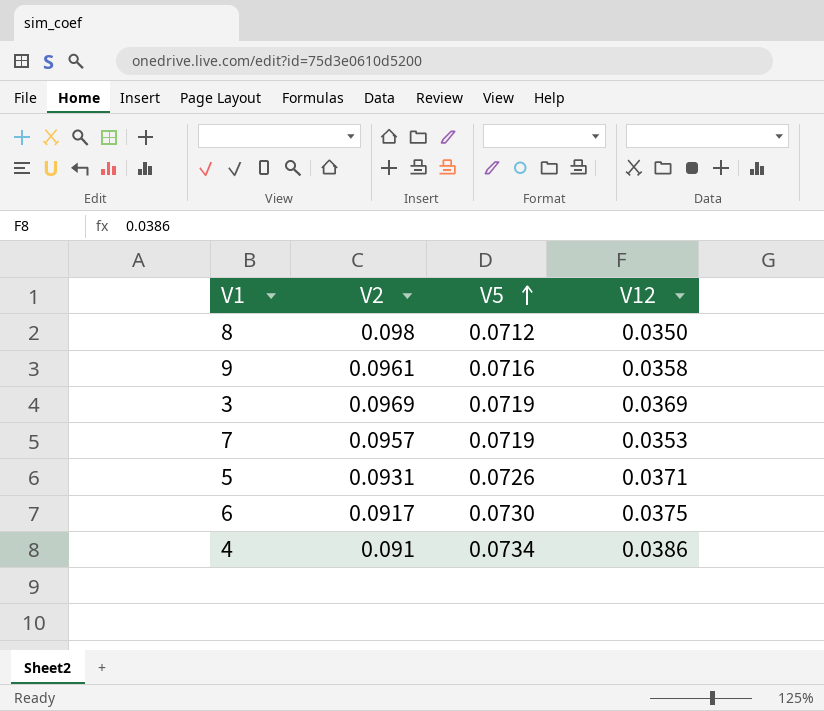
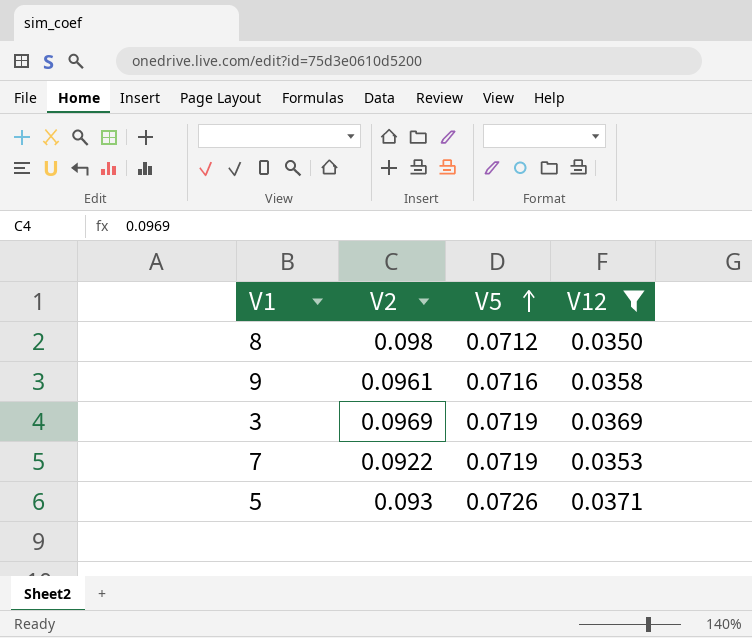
filter: none -> V12 <= 0.0371
7 | V2: 0.0957 -> 0.0922
5 | V2: 0.0931 -> 0.093

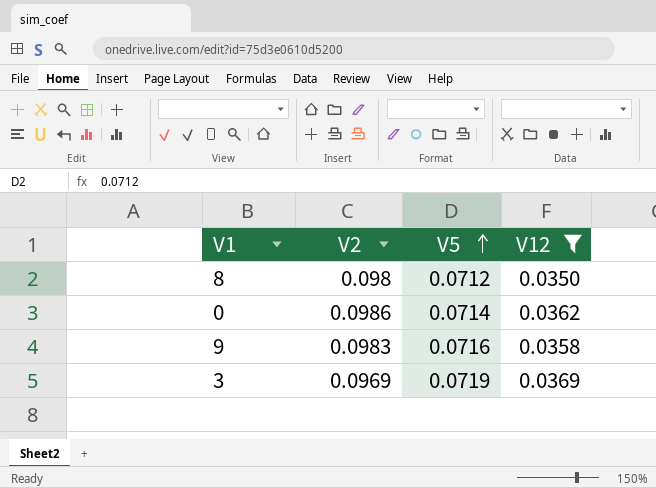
row 7: 0.0922 | 0.0719 | 0.0353 -> none
row 5: 0.093 | 0.0726 | 0.0371 -> none
row 0: none -> 0.0986 | 0.0714 | 0.0362
9 | V2: 0.0961 -> 0.0983

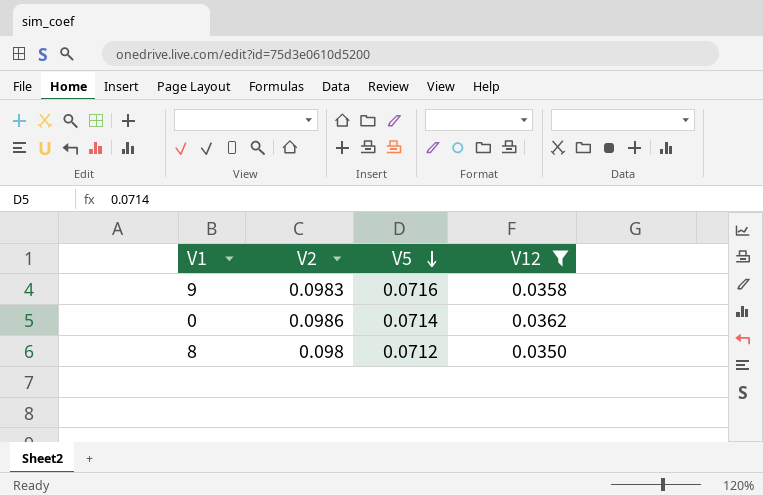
row order: V5 ascending -> V5 descending
row 3: 0.0969 | 0.0719 | 0.0369 -> none

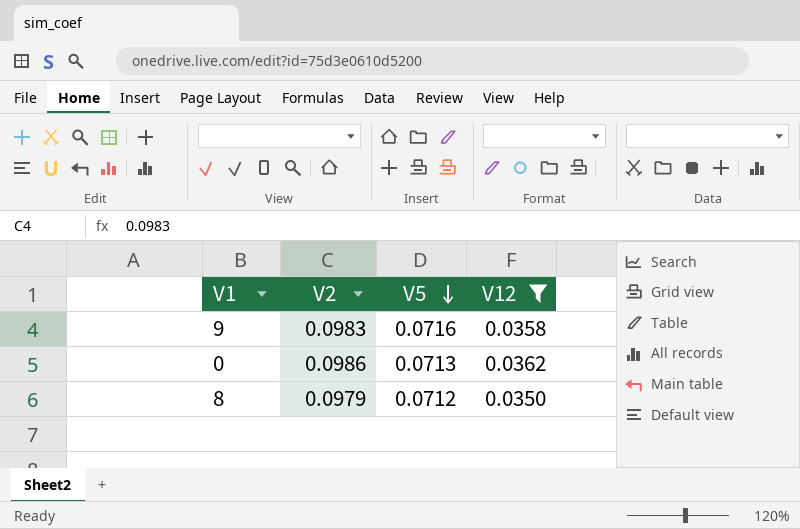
0 | V5: 0.0714 -> 0.0713
8 | V2: 0.098 -> 0.0979

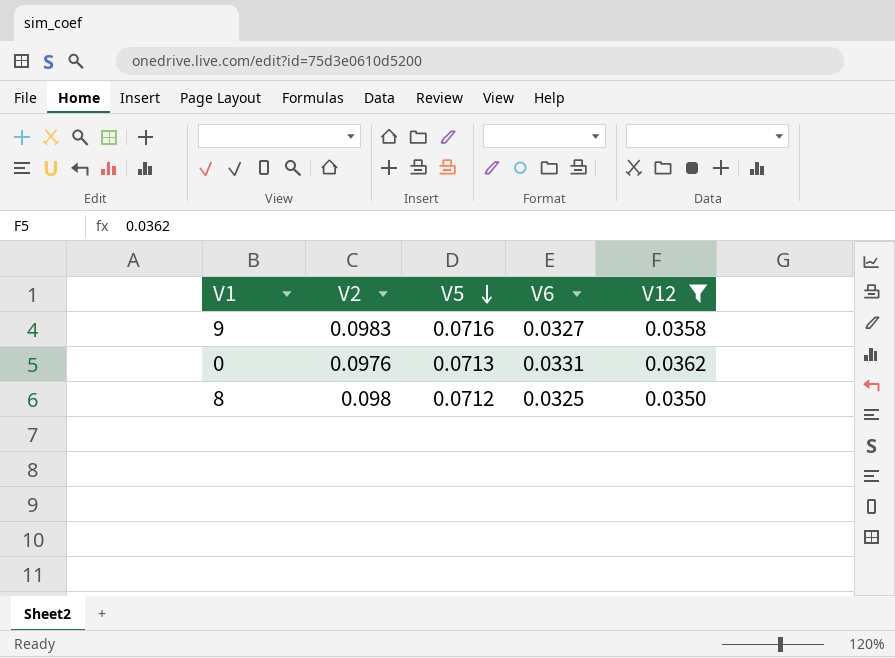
column V6 | position: none -> 4
0 | V2: 0.0986 -> 0.0976
8 | V2: 0.0979 -> 0.098

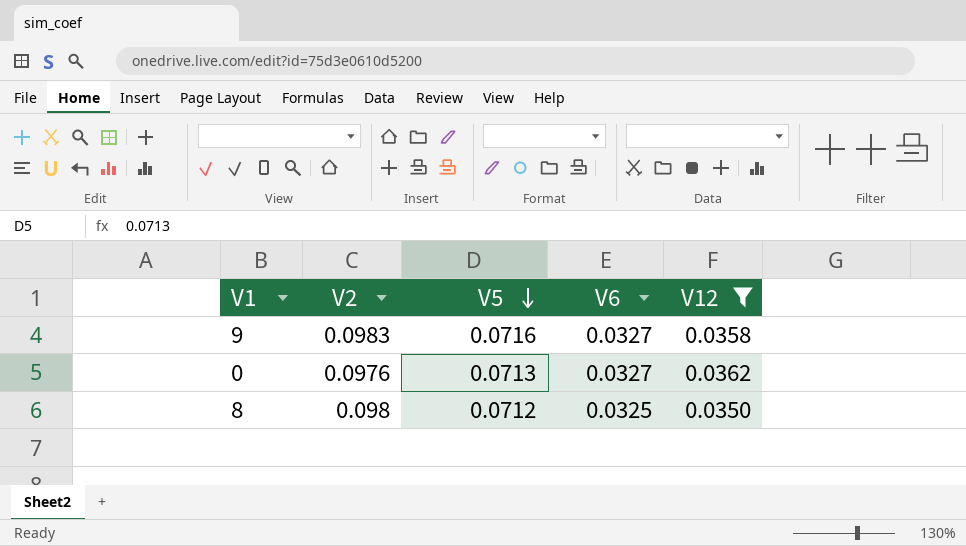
0 | V6: 0.0331 -> 0.0327

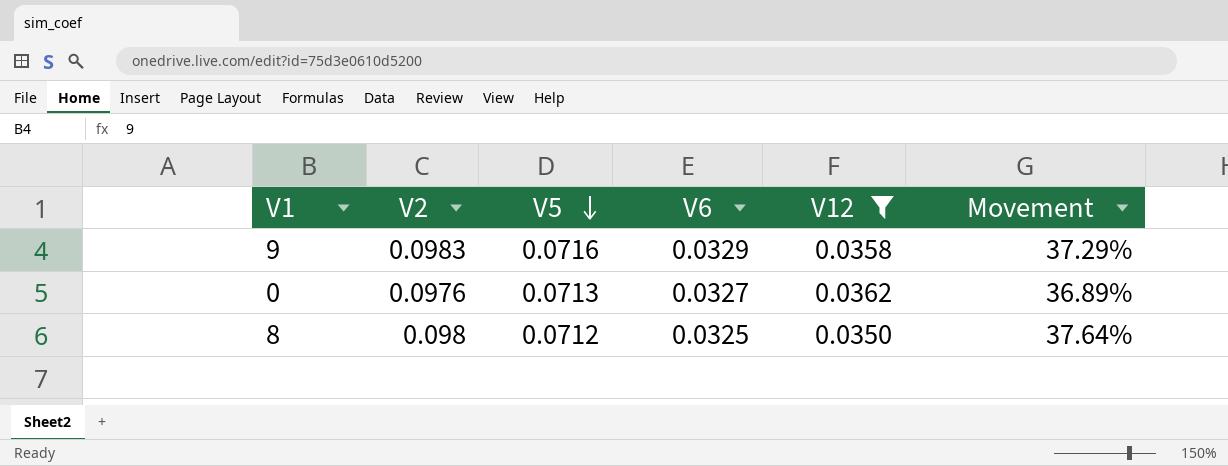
column Movement | formula: none -> ([V2] - [V5]) / [V5]
9 | V6: 0.0327 -> 0.0329

